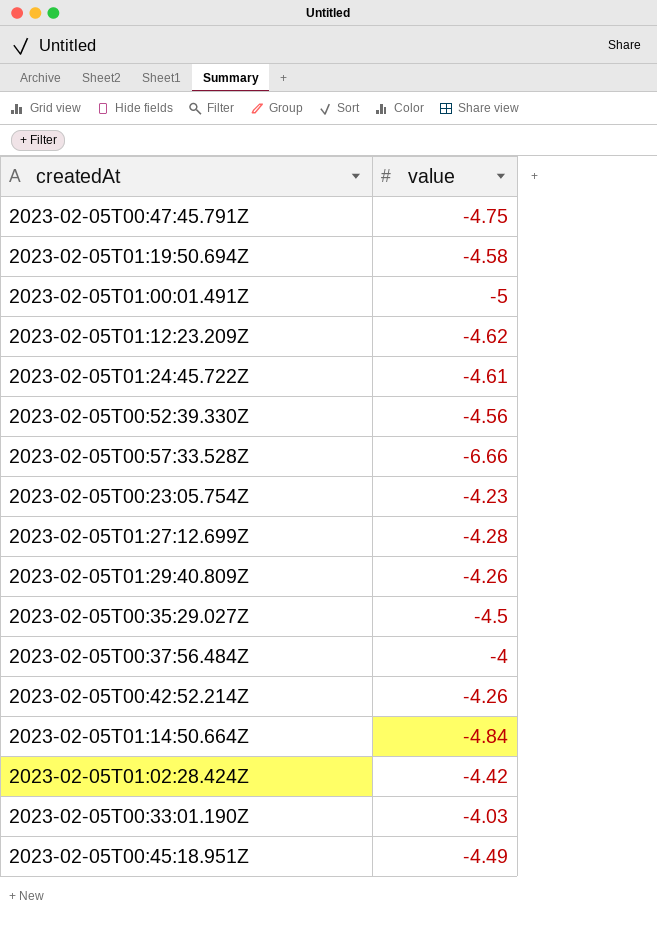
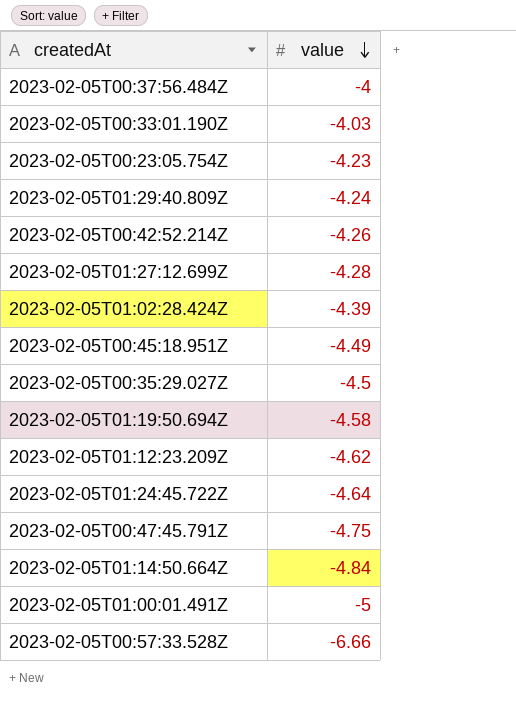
row order: none -> value descending
row 2023-02-05T00:52:39.330Z: -4.56 -> none
2023-02-05T01:29:40.809Z | value: -4.26 -> -4.24
2023-02-05T01:02:28.424Z | value: -4.42 -> -4.39
2023-02-05T01:24:45.722Z | value: -4.61 -> -4.64

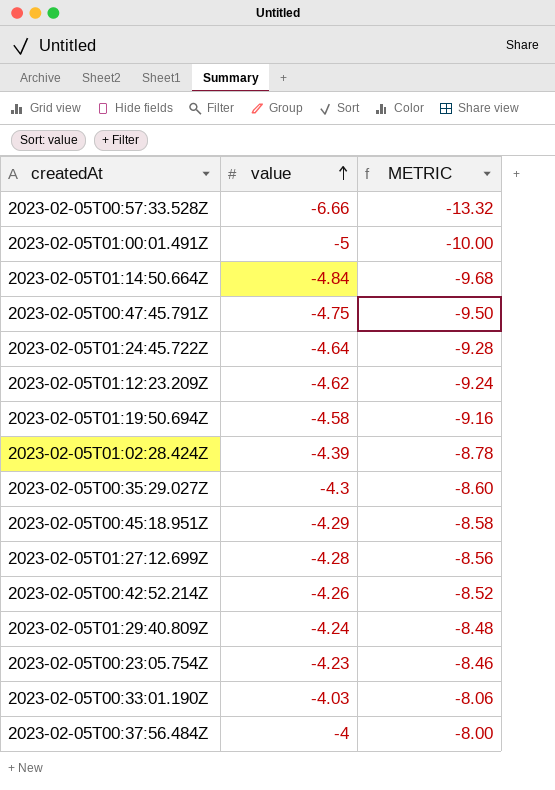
row order: value descending -> value ascending
column METRIC | formula: none -> [value] * 2
2023-02-05T00:35:29.027Z | value: -4.5 -> -4.3
2023-02-05T00:45:18.951Z | value: -4.49 -> -4.29

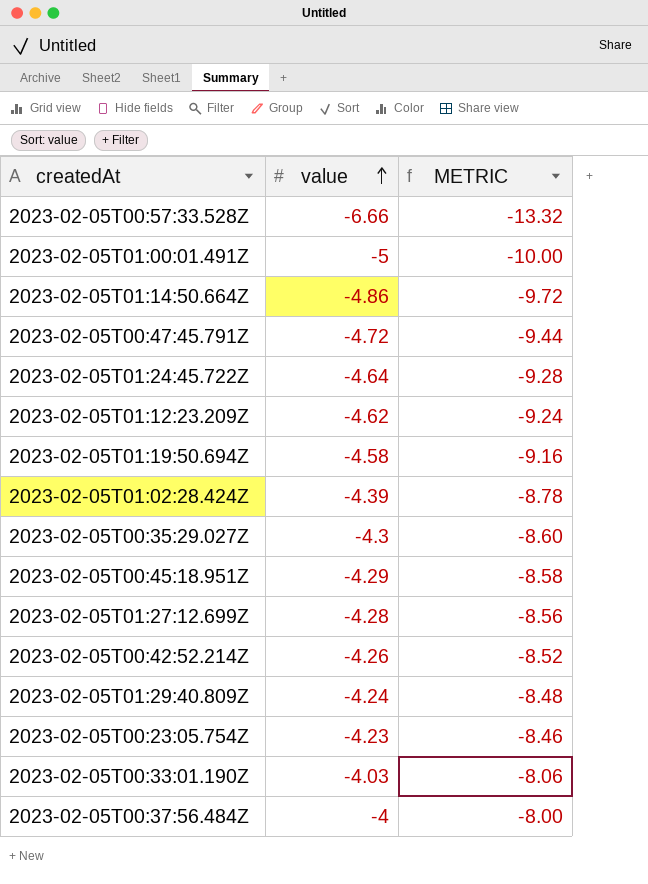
2023-02-05T01:14:50.664Z | value: -4.84 -> -4.86
2023-02-05T01:14:50.664Z | METRIC: -9.68 -> -9.72
2023-02-05T00:47:45.791Z | value: -4.75 -> -4.72
2023-02-05T00:47:45.791Z | METRIC: -9.50 -> -9.44

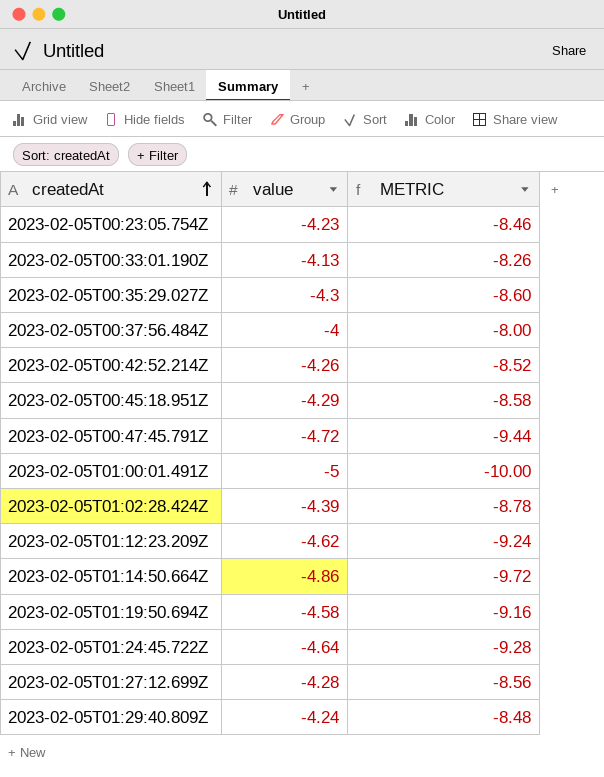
row order: value ascending -> createdAt ascending
row 2023-02-05T00:57:33.528Z: -6.66 | -13.32 -> none
2023-02-05T00:33:01.190Z | value: -4.03 -> -4.13
2023-02-05T00:33:01.190Z | METRIC: -8.06 -> -8.26

